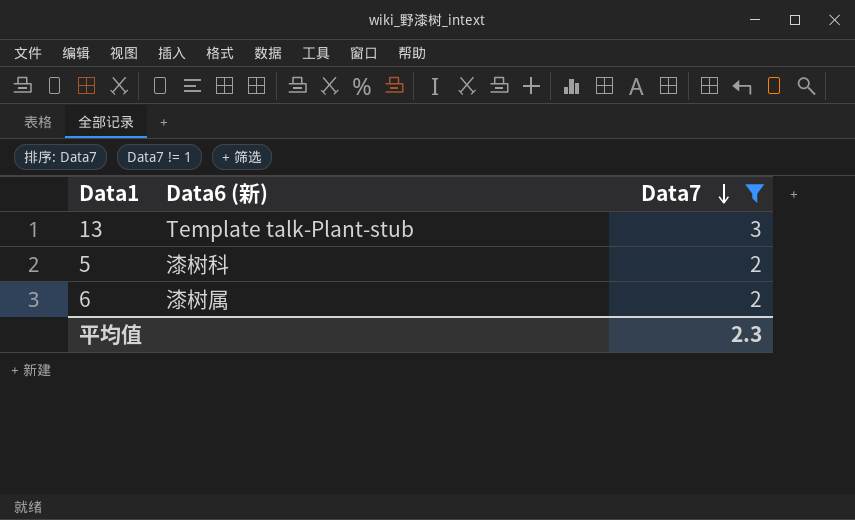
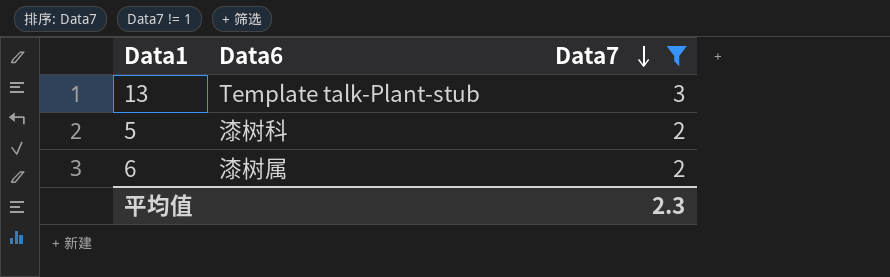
column name: Data6 (新) -> Data6

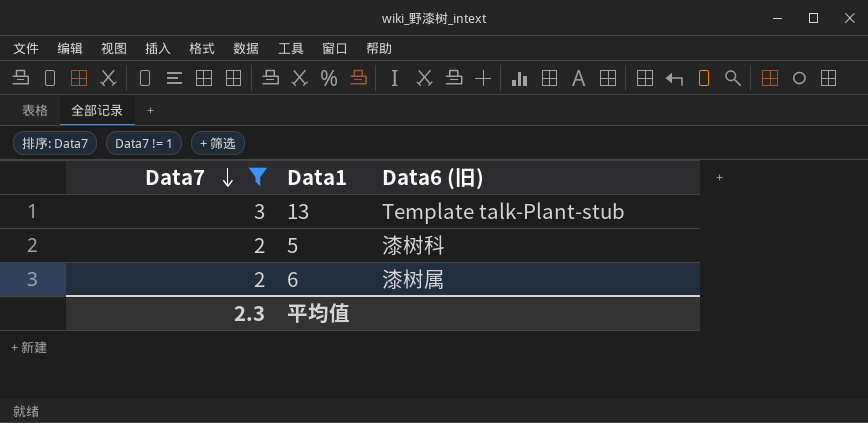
column Data7 | position: 3 -> 1
column name: Data6 -> Data6 (旧)

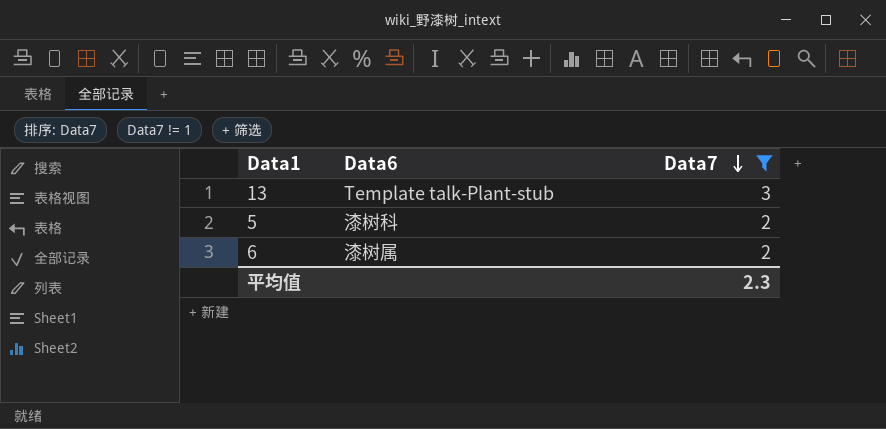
column name: Data6 (旧) -> Data6
column Data7 | position: 1 -> 3

